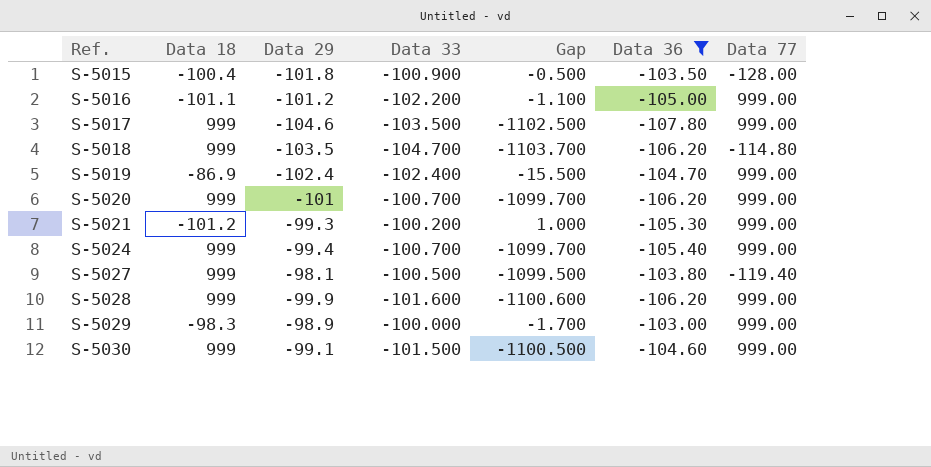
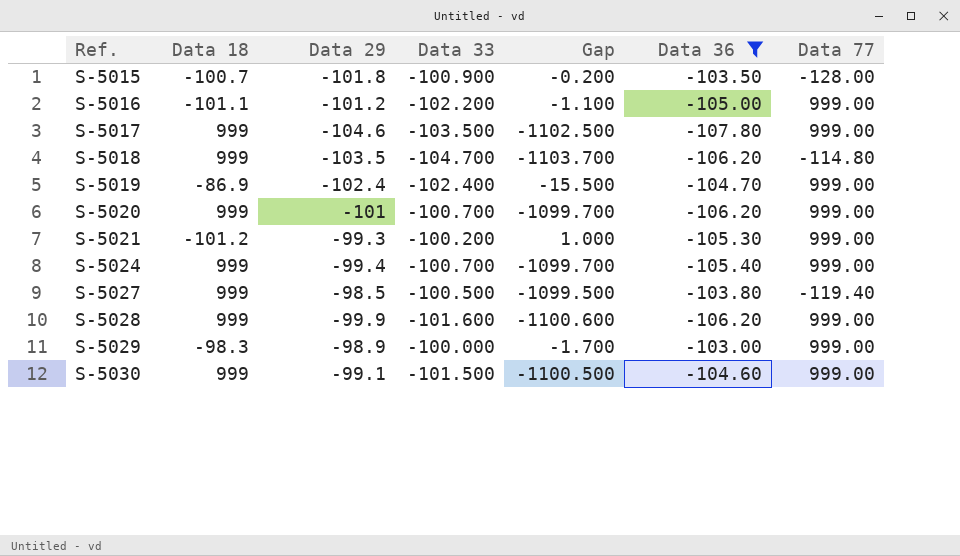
S-5015 | Data 18: -100.4 -> -100.7
S-5015 | Gap: -0.500 -> -0.200
S-5027 | Data 29: -98.1 -> -98.5

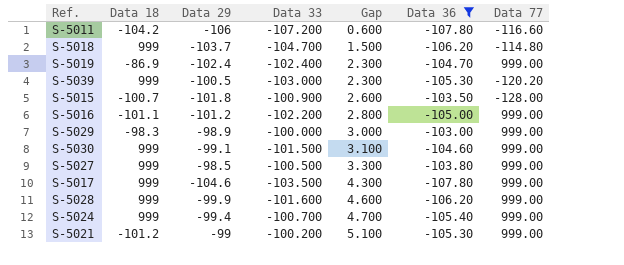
row order: Ref. ascending -> Gap ascending
column Gap | formula: [Data 33] - [Data 18] -> [Data 33] - [Data 36]
row S-5020: 999 | -101 | -100.700 | -1099.700 | -106.20 | 999.00 -> none
row S-5011: none -> -104.2 | -106 | -107.200 | 0.600 | -107.80 | -116.60
S-5018 | Data 29: -103.5 -> -103.7
row S-5039: none -> 999 | -100.5 | -103.000 | 2.300 | -105.30 | -120.20
S-5027 | Data 77: -119.40 -> 999.00
S-5021 | Data 29: -99.3 -> -99

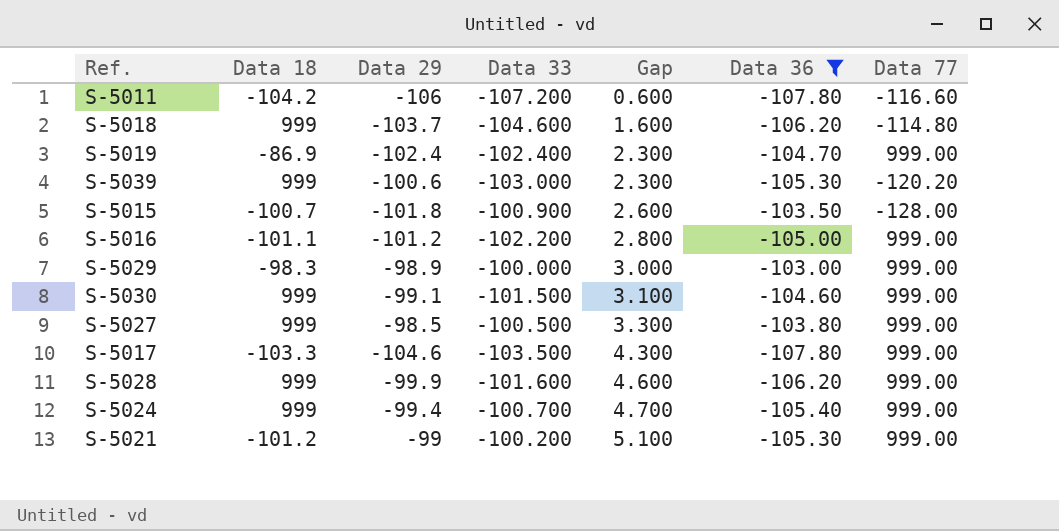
S-5018 | Data 33: -104.700 -> -104.600
S-5018 | Gap: 1.500 -> 1.600
S-5039 | Data 29: -100.5 -> -100.6
S-5017 | Data 18: 999 -> -103.3

